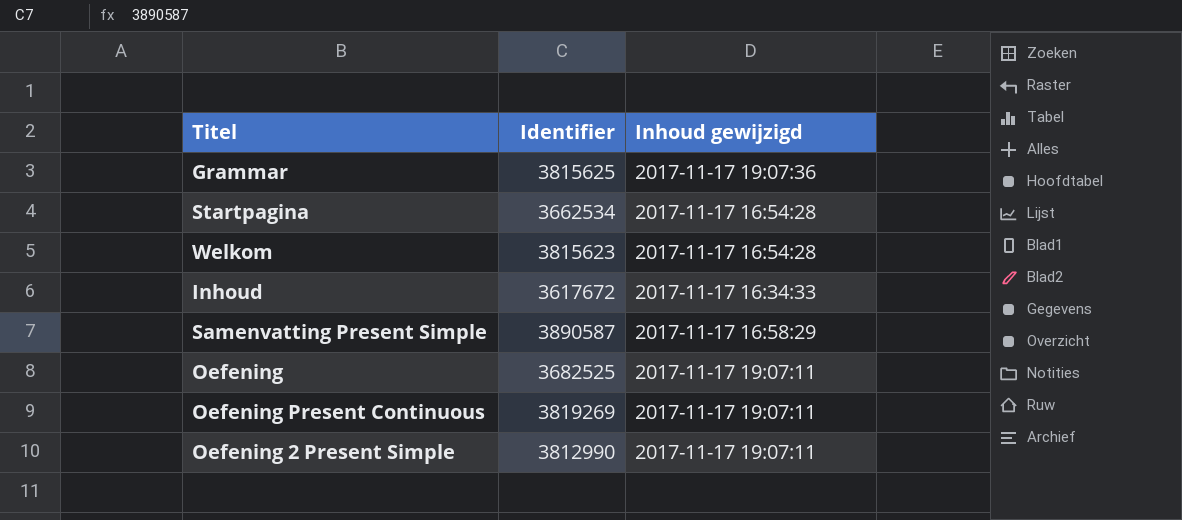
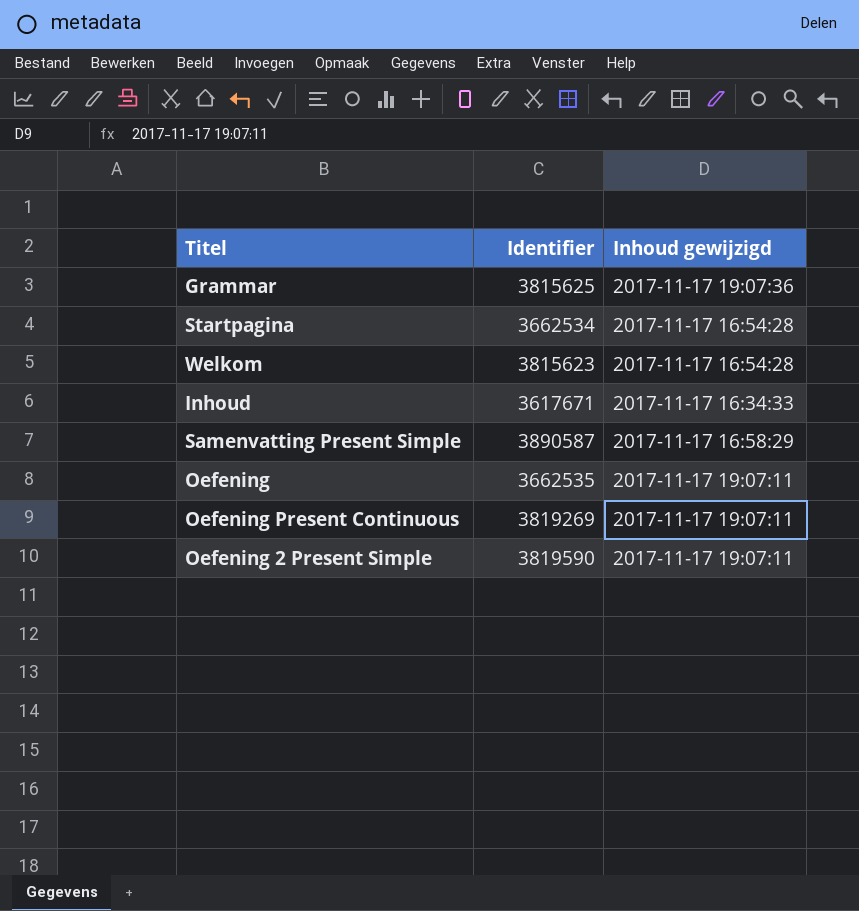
Inhoud | Identifier: 3617672 -> 3617671
Oefening | Identifier: 3682525 -> 3662535
Oefening 2 Present Simple | Identifier: 3812990 -> 3819590

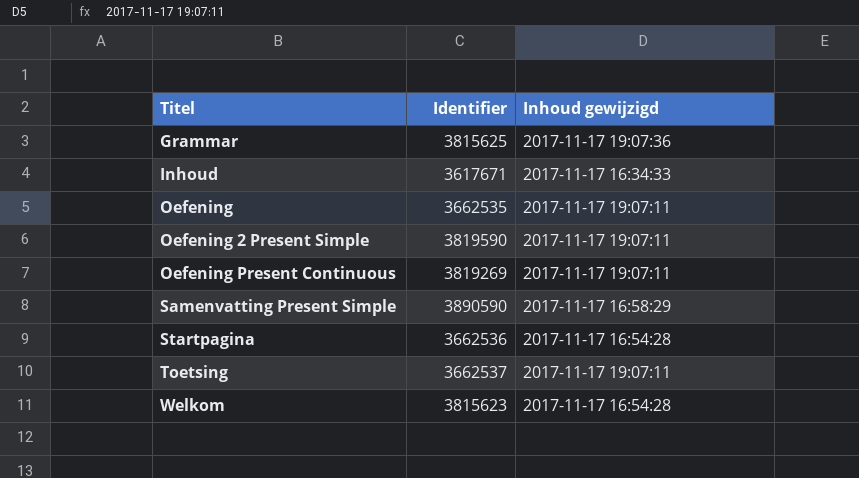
row order: none -> Titel ascending
Samenvatting Present Simple | Identifier: 3890587 -> 3890590
Startpagina | Identifier: 3662534 -> 3662536
row Toetsing: none -> 3662537 | 2017-11-17 19:07:11

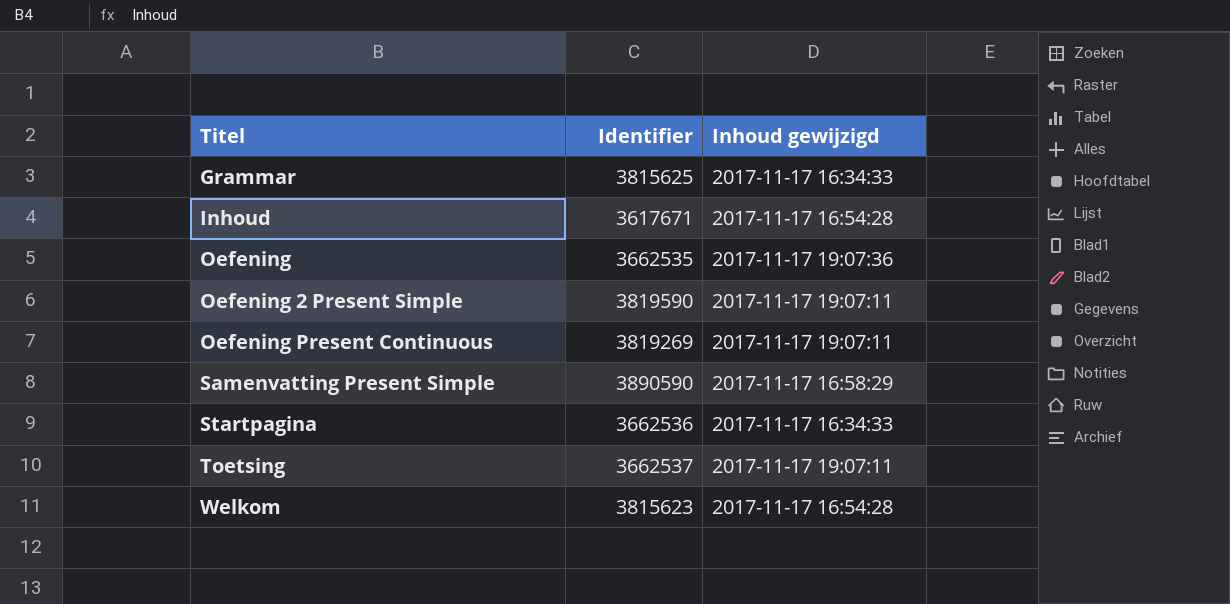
Grammar | Inhoud gewijzigd: 2017-11-17 19:07:36 -> 2017-11-17 16:34:33
Inhoud | Inhoud gewijzigd: 2017-11-17 16:34:33 -> 2017-11-17 16:54:28
Oefening | Inhoud gewijzigd: 2017-11-17 19:07:11 -> 2017-11-17 19:07:36
Startpagina | Inhoud gewijzigd: 2017-11-17 16:54:28 -> 2017-11-17 16:34:33

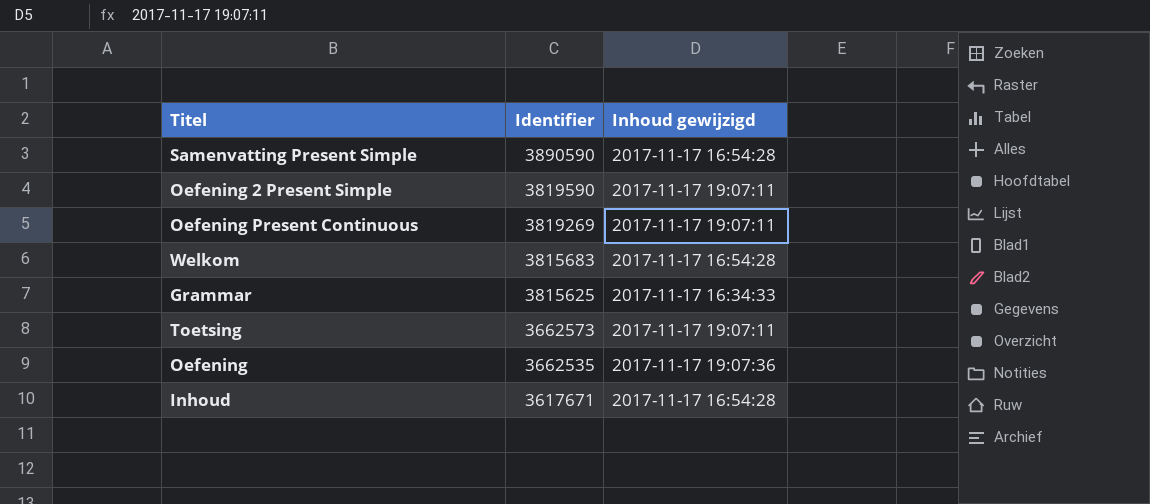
row order: Titel ascending -> Identifier descending
row Startpagina: 3662536 | 2017-11-17 16:34:33 -> none
Samenvatting Present Simple | Inhoud gewijzigd: 2017-11-17 16:58:29 -> 2017-11-17 16:54:28
Welkom | Identifier: 3815623 -> 3815683
Toetsing | Identifier: 3662537 -> 3662573

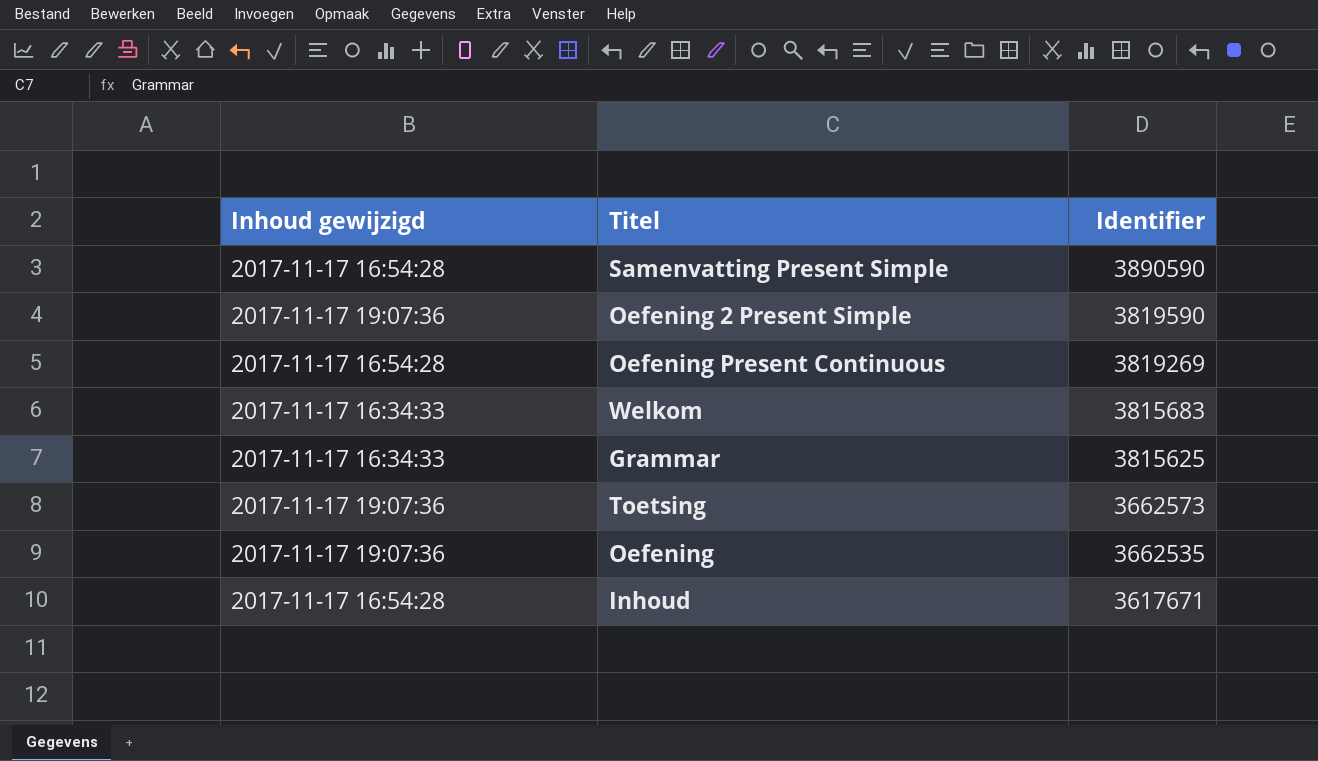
column Inhoud gewijzigd | position: 3 -> 1
Oefening 2 Present Simple | Inhoud gewijzigd: 2017-11-17 19:07:11 -> 2017-11-17 19:07:36
Oefening Present Continuous | Inhoud gewijzigd: 2017-11-17 19:07:11 -> 2017-11-17 16:54:28
Welkom | Inhoud gewijzigd: 2017-11-17 16:54:28 -> 2017-11-17 16:34:33
Toetsing | Inhoud gewijzigd: 2017-11-17 19:07:11 -> 2017-11-17 19:07:36

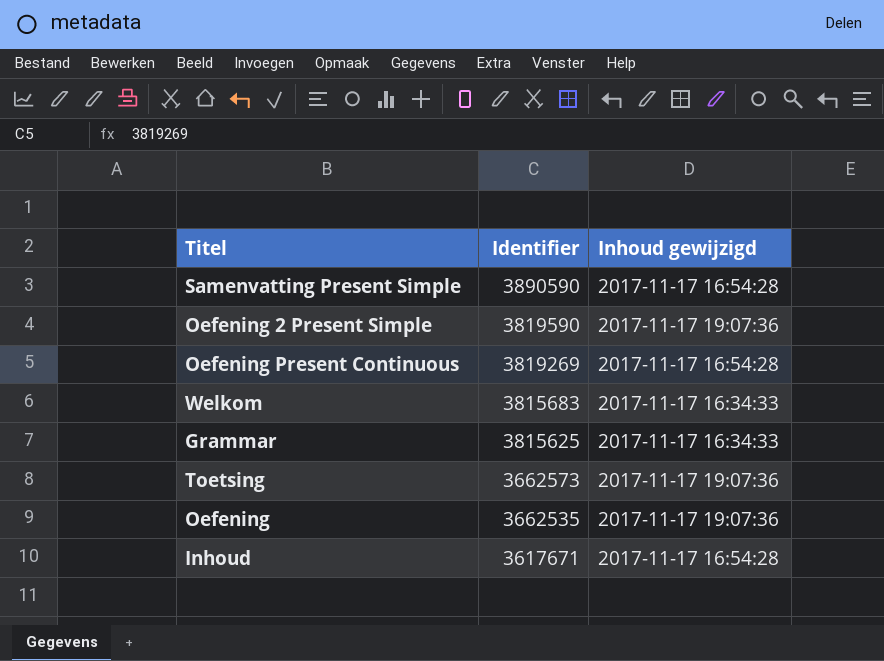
column Inhoud gewijzigd | position: 1 -> 3

